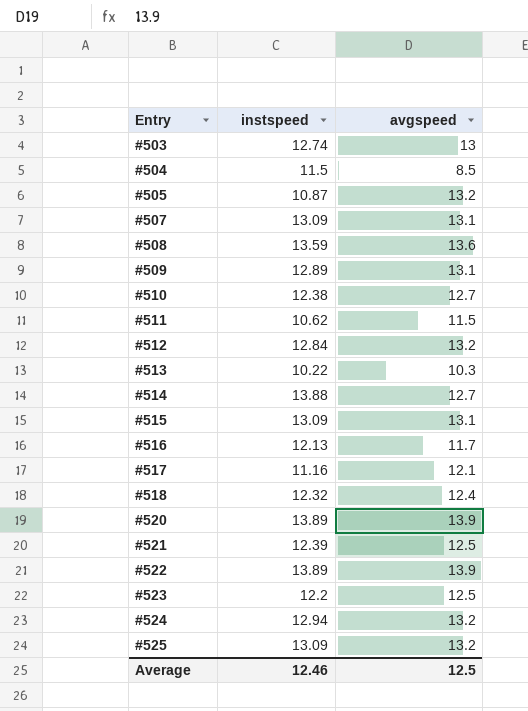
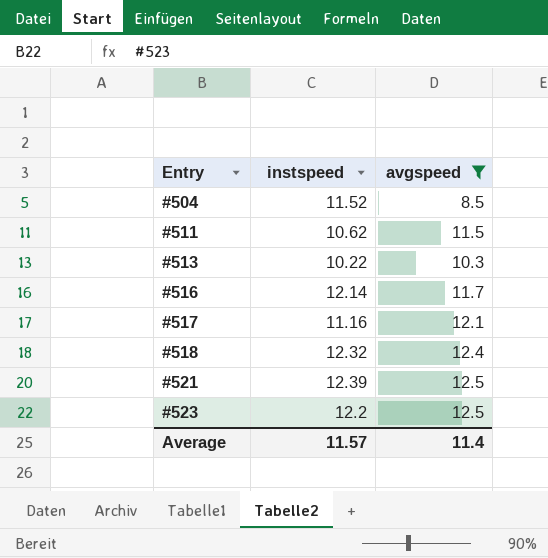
filter: none -> avgspeed <= 12.5
#504 | instspeed: 11.5 -> 11.52
#516 | instspeed: 12.13 -> 12.14
Average | instspeed: 12.46 -> 11.57
Average | avgspeed: 12.5 -> 11.4

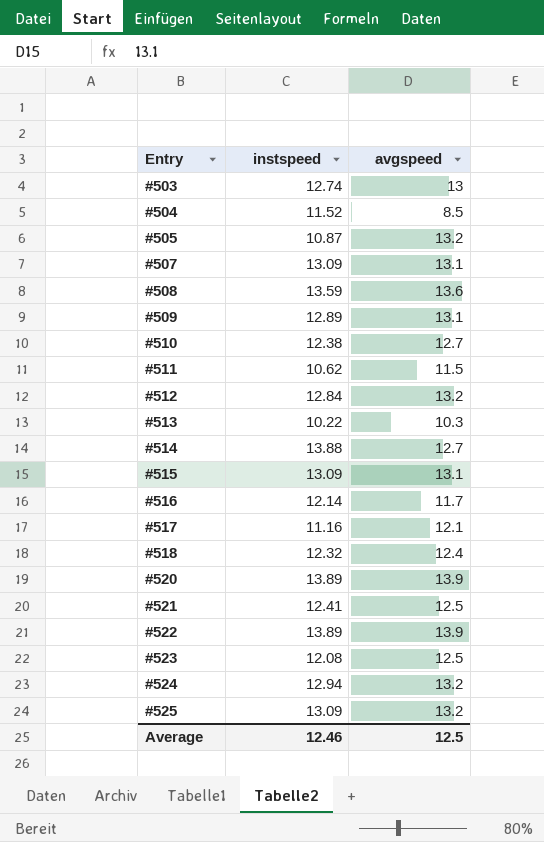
filter: avgspeed <= 12.5 -> none
#521 | instspeed: 12.39 -> 12.41
#523 | instspeed: 12.2 -> 12.08
Average | instspeed: 11.57 -> 12.46
Average | avgspeed: 11.4 -> 12.5

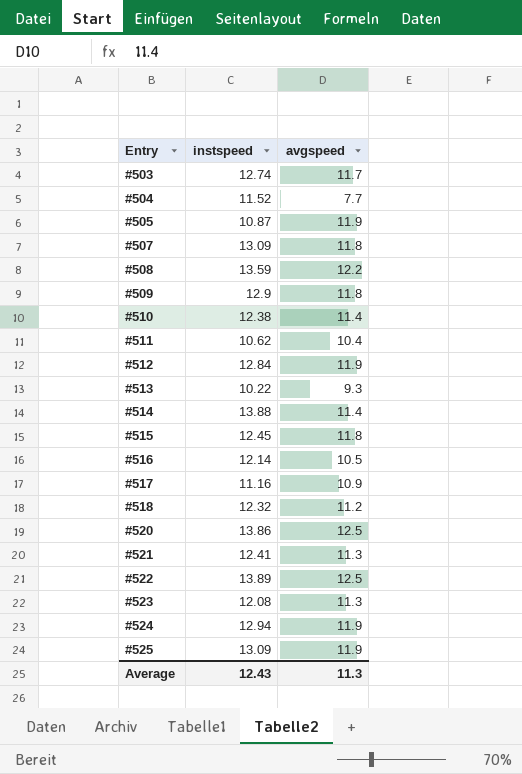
#503 | avgspeed: 13 -> 11.7
#504 | avgspeed: 8.5 -> 7.7
#505 | avgspeed: 13.2 -> 11.9
#507 | avgspeed: 13.1 -> 11.8
#508 | avgspeed: 13.6 -> 12.2
#509 | instspeed: 12.89 -> 12.9
#509 | avgspeed: 13.1 -> 11.8
#510 | avgspeed: 12.7 -> 11.4
#511 | avgspeed: 11.5 -> 10.4
#512 | avgspeed: 13.2 -> 11.9
#513 | avgspeed: 10.3 -> 9.3
#514 | avgspeed: 12.7 -> 11.4
#515 | instspeed: 13.09 -> 12.45
#515 | avgspeed: 13.1 -> 11.8
#516 | avgspeed: 11.7 -> 10.5
#517 | avgspeed: 12.1 -> 10.9
#518 | avgspeed: 12.4 -> 11.2
#520 | instspeed: 13.89 -> 13.86
#520 | avgspeed: 13.9 -> 12.5
#521 | avgspeed: 12.5 -> 11.3
#522 | avgspeed: 13.9 -> 12.5
#523 | avgspeed: 12.5 -> 11.3
#524 | avgspeed: 13.2 -> 11.9
#525 | avgspeed: 13.2 -> 11.9
Average | instspeed: 12.46 -> 12.43
Average | avgspeed: 12.5 -> 11.3

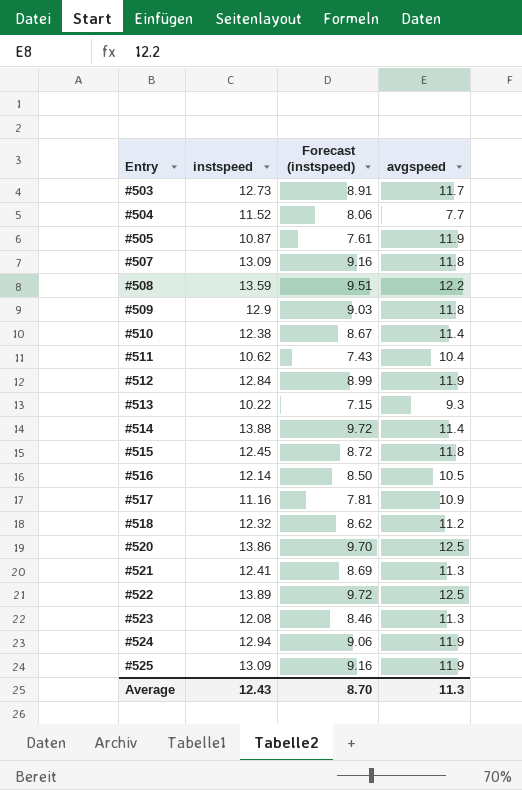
column Forecast (instspeed) | formula: none -> [instspeed] * 0.7
#503 | instspeed: 12.74 -> 12.73

